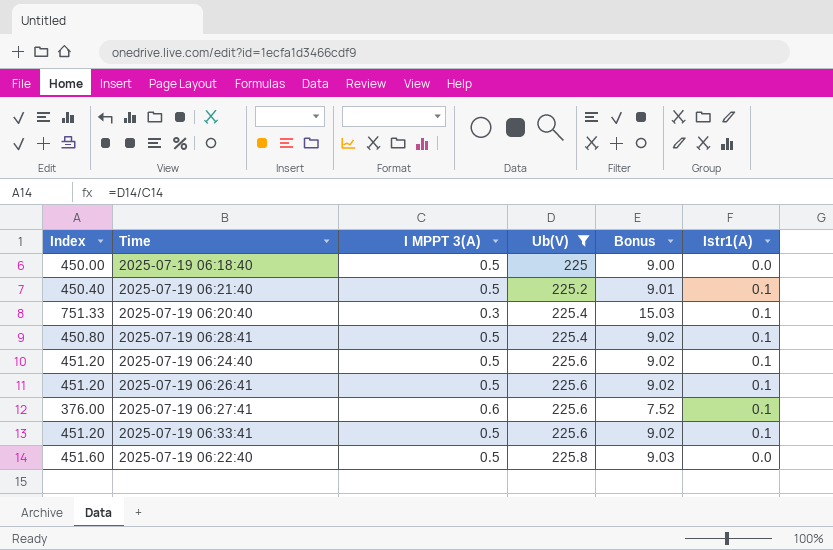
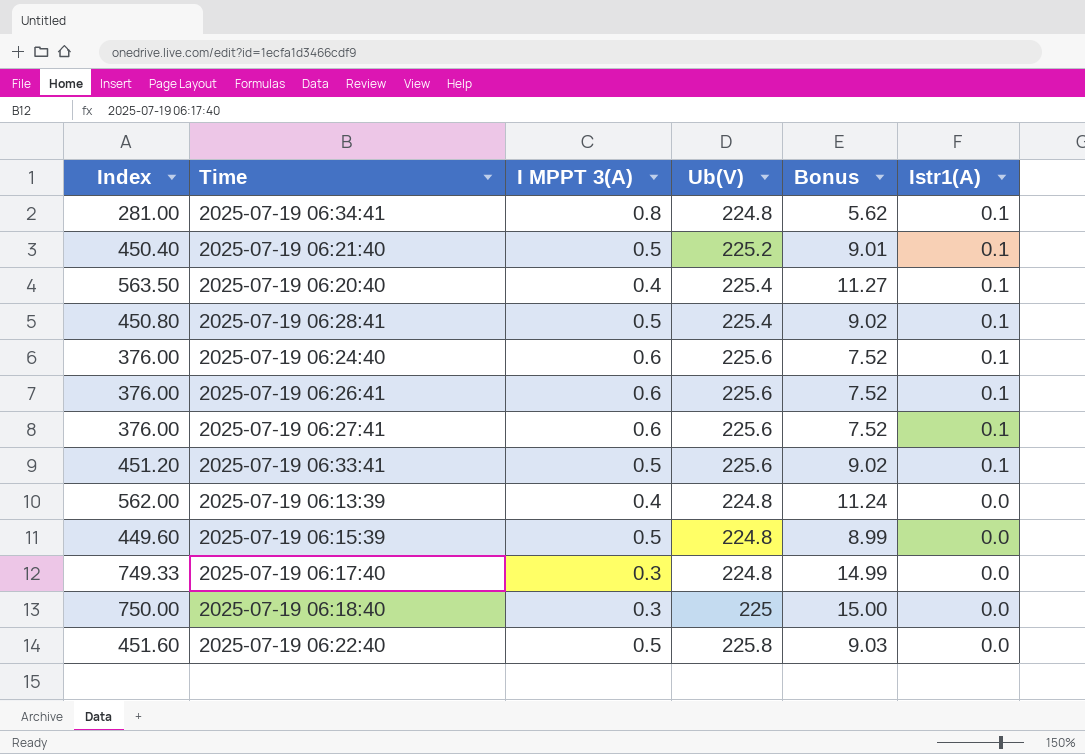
filter: Ub(V) != 224.8 -> none
row order: Ub(V) ascending -> Istr1(A) descending
2025-07-19 06:20:40 | Index: 751.33 -> 563.50
2025-07-19 06:20:40 | I MPPT 3(A): 0.3 -> 0.4
2025-07-19 06:20:40 | Bonus: 15.03 -> 11.27
2025-07-19 06:24:40 | Index: 451.20 -> 376.00
2025-07-19 06:24:40 | I MPPT 3(A): 0.5 -> 0.6
2025-07-19 06:24:40 | Bonus: 9.02 -> 7.52
2025-07-19 06:26:41 | Index: 451.20 -> 376.00
2025-07-19 06:26:41 | I MPPT 3(A): 0.5 -> 0.6
2025-07-19 06:26:41 | Bonus: 9.02 -> 7.52
2025-07-19 06:18:40 | Index: 450.00 -> 750.00
2025-07-19 06:18:40 | I MPPT 3(A): 0.5 -> 0.3
2025-07-19 06:18:40 | Bonus: 9.00 -> 15.00

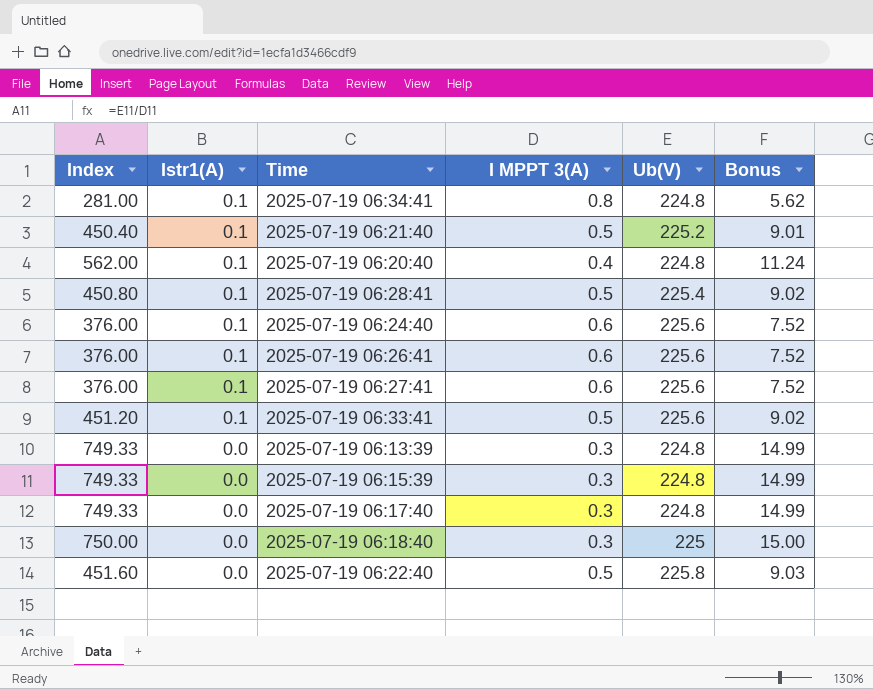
column Istr1(A) | position: 6 -> 2
2025-07-19 06:20:40 | Index: 563.50 -> 562.00
2025-07-19 06:20:40 | Ub(V): 225.4 -> 224.8
2025-07-19 06:20:40 | Bonus: 11.27 -> 11.24
2025-07-19 06:13:39 | Index: 562.00 -> 749.33
2025-07-19 06:13:39 | I MPPT 3(A): 0.4 -> 0.3
2025-07-19 06:13:39 | Bonus: 11.24 -> 14.99
2025-07-19 06:15:39 | Index: 449.60 -> 749.33
2025-07-19 06:15:39 | I MPPT 3(A): 0.5 -> 0.3
2025-07-19 06:15:39 | Bonus: 8.99 -> 14.99

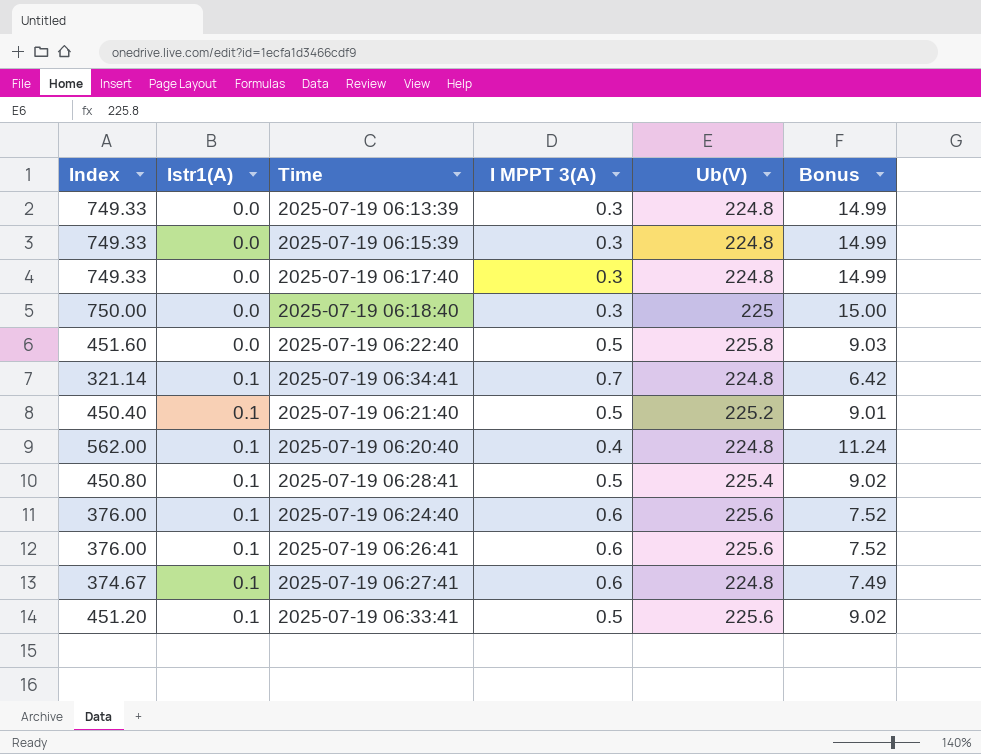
row order: Istr1(A) descending -> Istr1(A) ascending
2025-07-19 06:34:41 | Index: 281.00 -> 321.14
2025-07-19 06:34:41 | I MPPT 3(A): 0.8 -> 0.7
2025-07-19 06:34:41 | Bonus: 5.62 -> 6.42
2025-07-19 06:27:41 | Index: 376.00 -> 374.67
2025-07-19 06:27:41 | Ub(V): 225.6 -> 224.8
2025-07-19 06:27:41 | Bonus: 7.52 -> 7.49

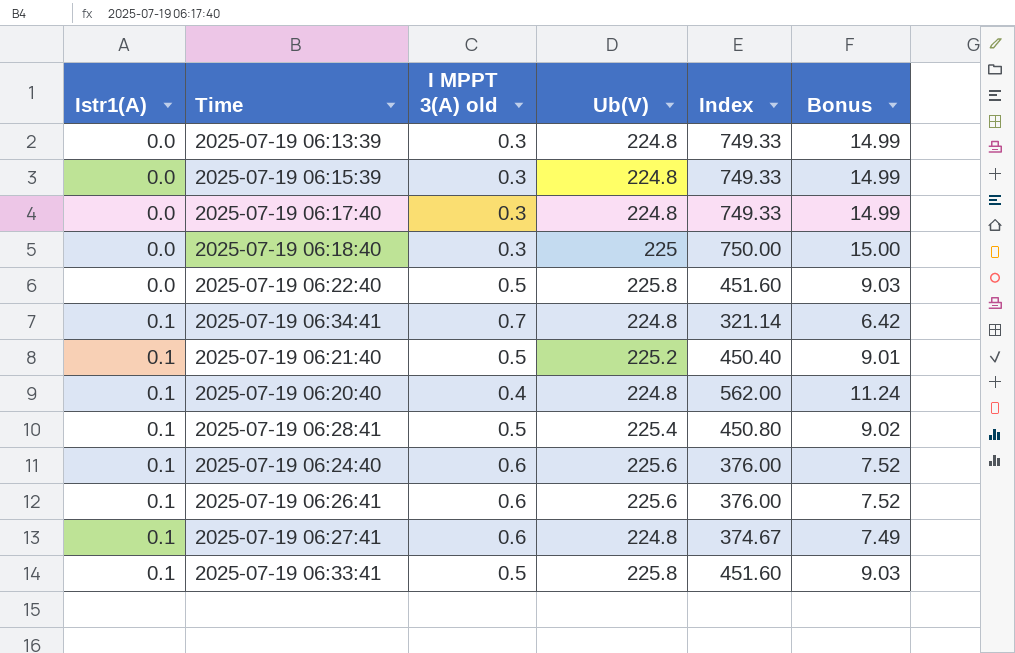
column name: I MPPT 3(A) -> I MPPT 3(A) old
column Index | position: 1 -> 5
2025-07-19 06:33:41 | Ub(V): 225.6 -> 225.8
2025-07-19 06:33:41 | Index: 451.20 -> 451.60
2025-07-19 06:33:41 | Bonus: 9.02 -> 9.03

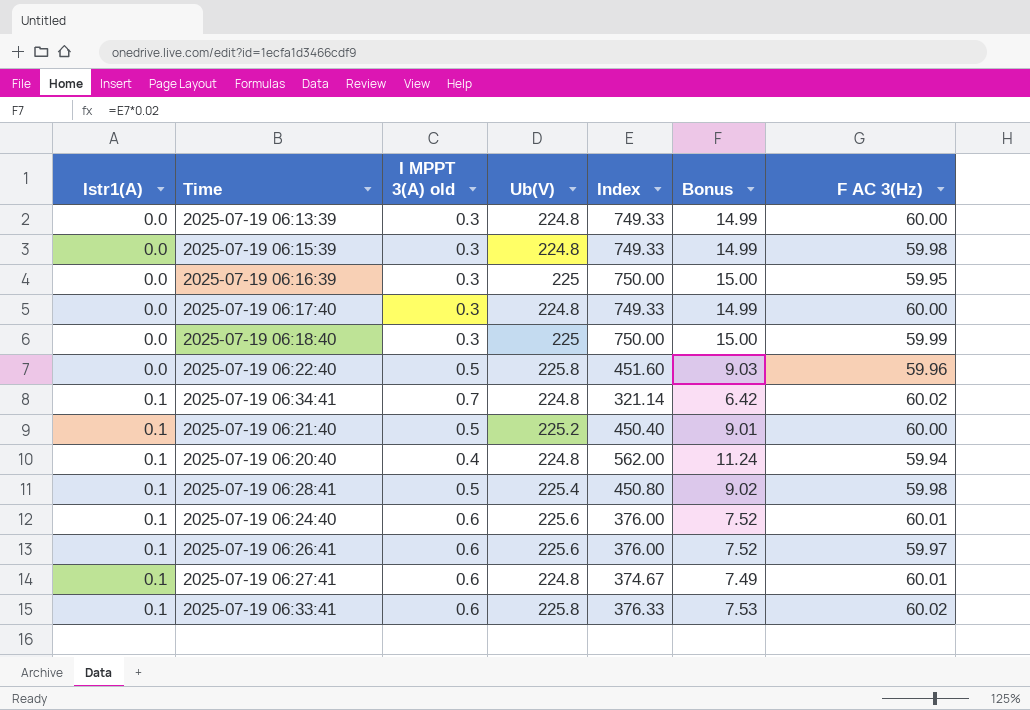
column F AC 3(Hz) | position: none -> 7
row 2025-07-19 06:16:39: none -> 0.0 | 0.3 | 225 | 750.00 | 15.00 | 59.95
2025-07-19 06:33:41 | I MPPT 3(A) old: 0.5 -> 0.6
2025-07-19 06:33:41 | Index: 451.60 -> 376.33
2025-07-19 06:33:41 | Bonus: 9.03 -> 7.53

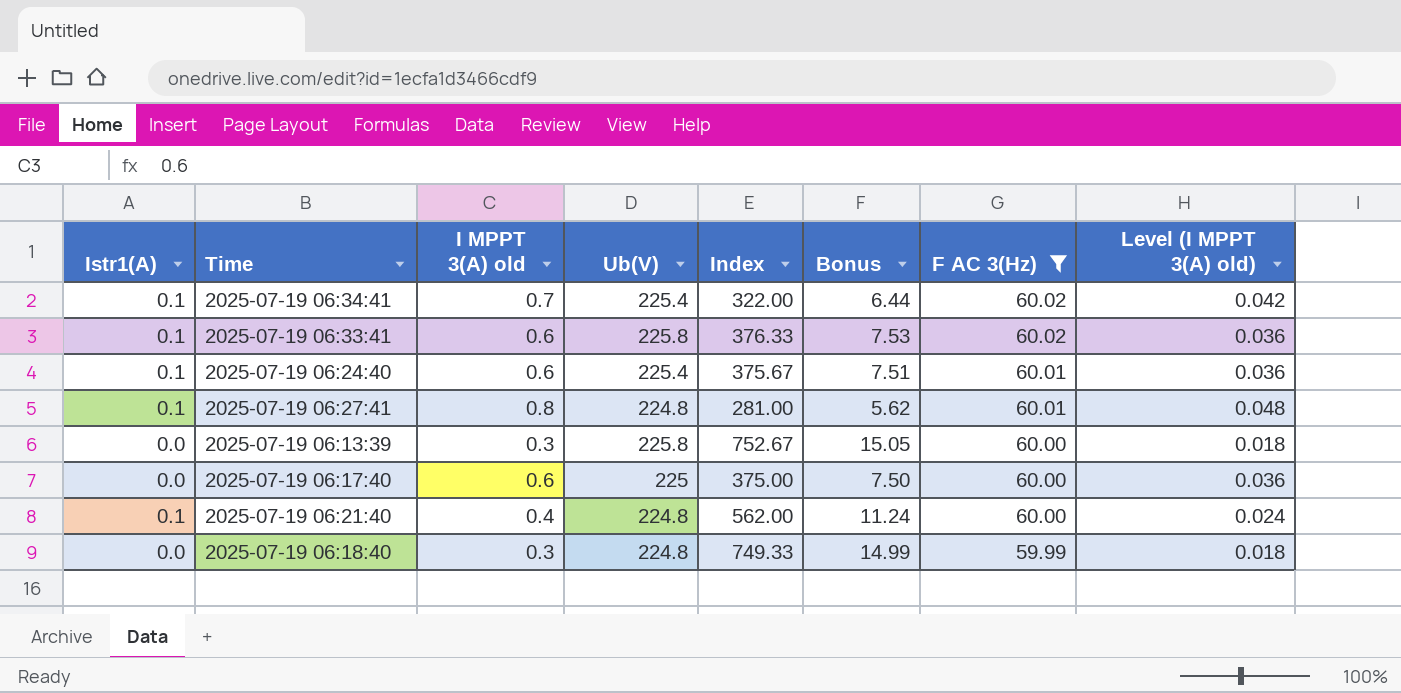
filter: none -> F AC 3(Hz) >= 59.99
row order: Istr1(A) ascending -> F AC 3(Hz) descending
column Level (I MPPT 3(A) old) | formula: none -> [I MPPT 3(A) old] * 0.06
2025-07-19 06:34:41 | Ub(V): 224.8 -> 225.4
2025-07-19 06:34:41 | Index: 321.14 -> 322.00
2025-07-19 06:34:41 | Bonus: 6.42 -> 6.44
2025-07-19 06:24:40 | Ub(V): 225.6 -> 225.4
2025-07-19 06:24:40 | Index: 376.00 -> 375.67
2025-07-19 06:24:40 | Bonus: 7.52 -> 7.51
2025-07-19 06:27:41 | I MPPT 3(A) old: 0.6 -> 0.8
2025-07-19 06:27:41 | Index: 374.67 -> 281.00
2025-07-19 06:27:41 | Bonus: 7.49 -> 5.62
2025-07-19 06:13:39 | Ub(V): 224.8 -> 225.8
2025-07-19 06:13:39 | Index: 749.33 -> 752.67
2025-07-19 06:13:39 | Bonus: 14.99 -> 15.05
2025-07-19 06:17:40 | I MPPT 3(A) old: 0.3 -> 0.6
2025-07-19 06:17:40 | Ub(V): 224.8 -> 225
2025-07-19 06:17:40 | Index: 749.33 -> 375.00
2025-07-19 06:17:40 | Bonus: 14.99 -> 7.50
2025-07-19 06:21:40 | I MPPT 3(A) old: 0.5 -> 0.4
2025-07-19 06:21:40 | Ub(V): 225.2 -> 224.8
2025-07-19 06:21:40 | Index: 450.40 -> 562.00
2025-07-19 06:21:40 | Bonus: 9.01 -> 11.24
2025-07-19 06:18:40 | Ub(V): 225 -> 224.8
2025-07-19 06:18:40 | Index: 750.00 -> 749.33
2025-07-19 06:18:40 | Bonus: 15.00 -> 14.99

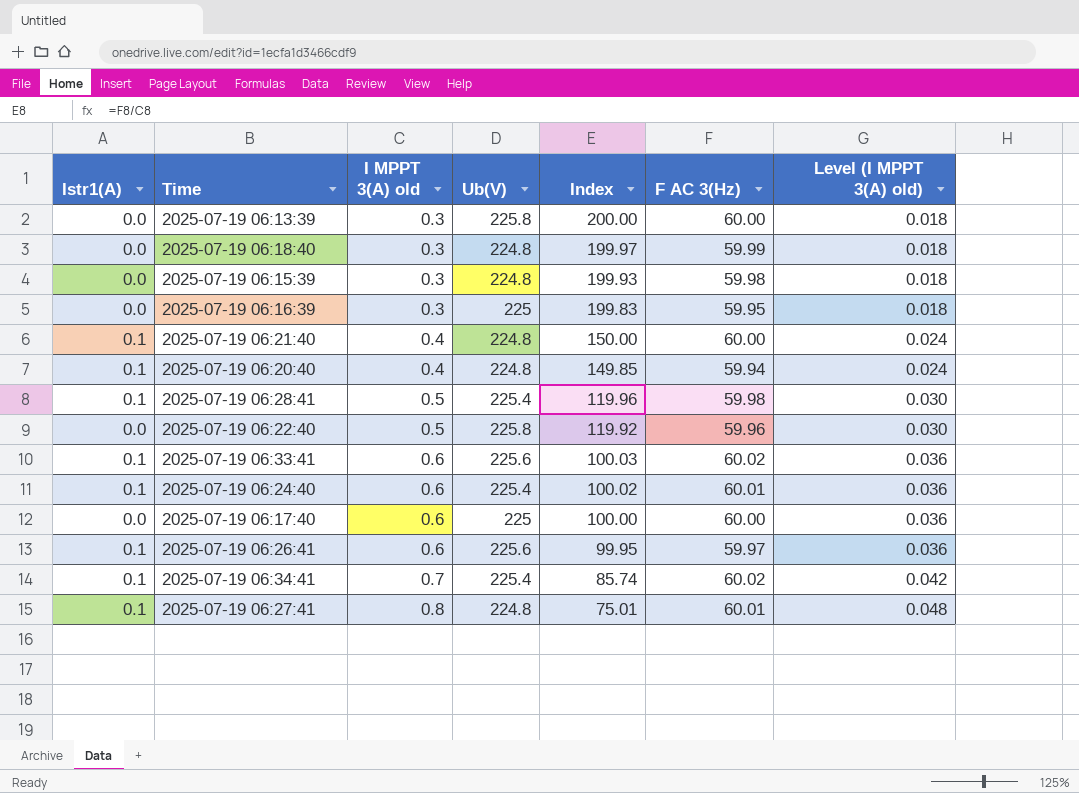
filter: F AC 3(Hz) >= 59.99 -> none
row order: F AC 3(Hz) descending -> I MPPT 3(A) old ascending
column Bonus | formula: [Index] * 0.02 -> none
column Index | formula: [Ub(V)] / [I MPPT 3(A) old] -> [F AC 3(Hz)] / [I MPPT 3(A) old]
2025-07-19 06:33:41 | Ub(V): 225.8 -> 225.6

